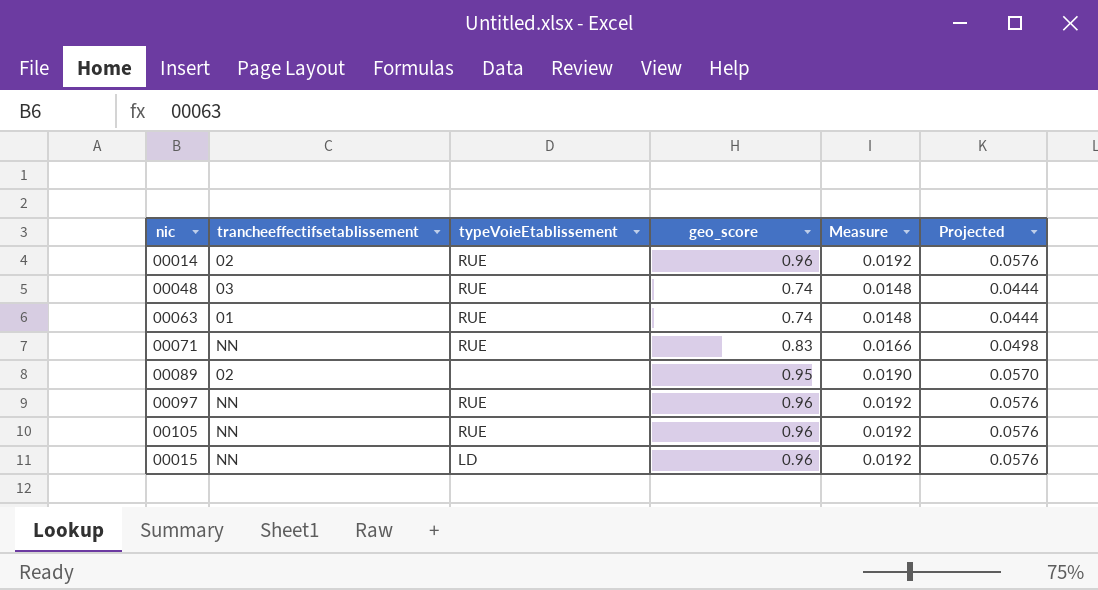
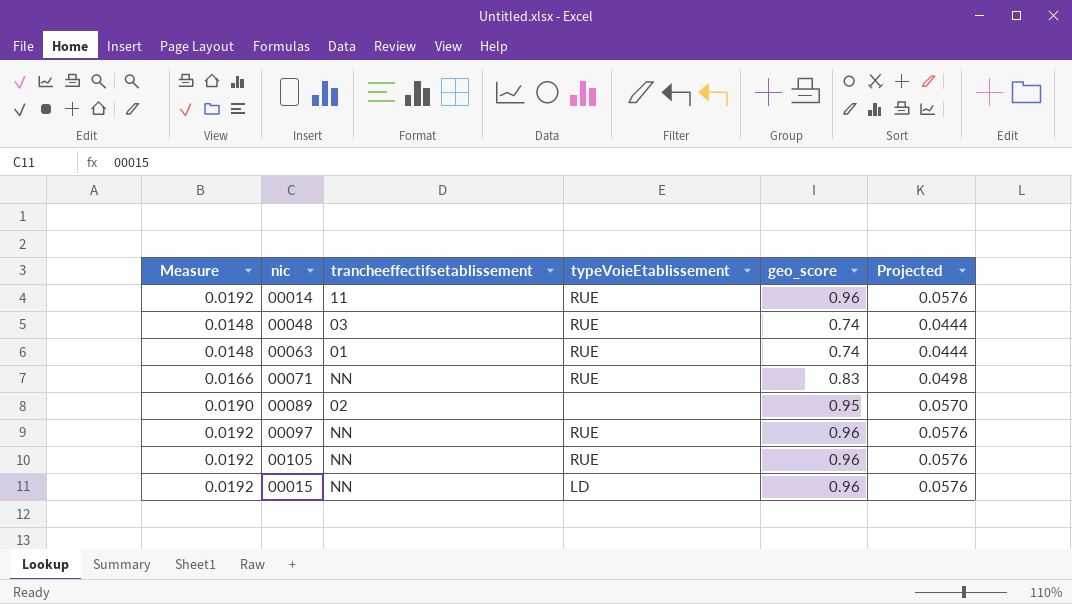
column Measure | position: 5 -> 1
00014 | trancheeffectifsetablissement: 02 -> 11

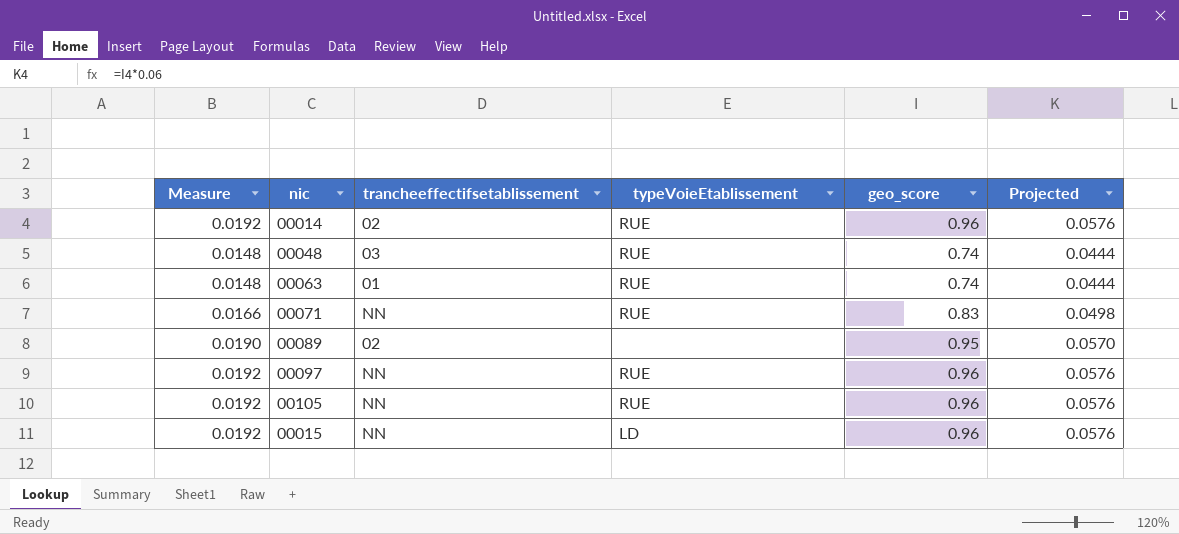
00014 | trancheeffectifsetablissement: 11 -> 02

